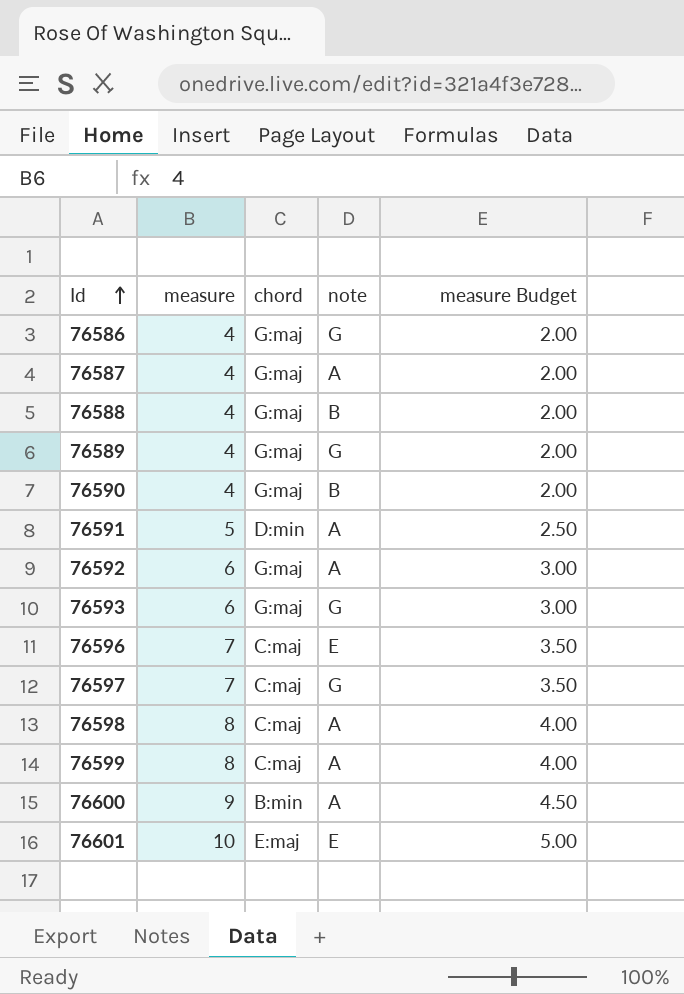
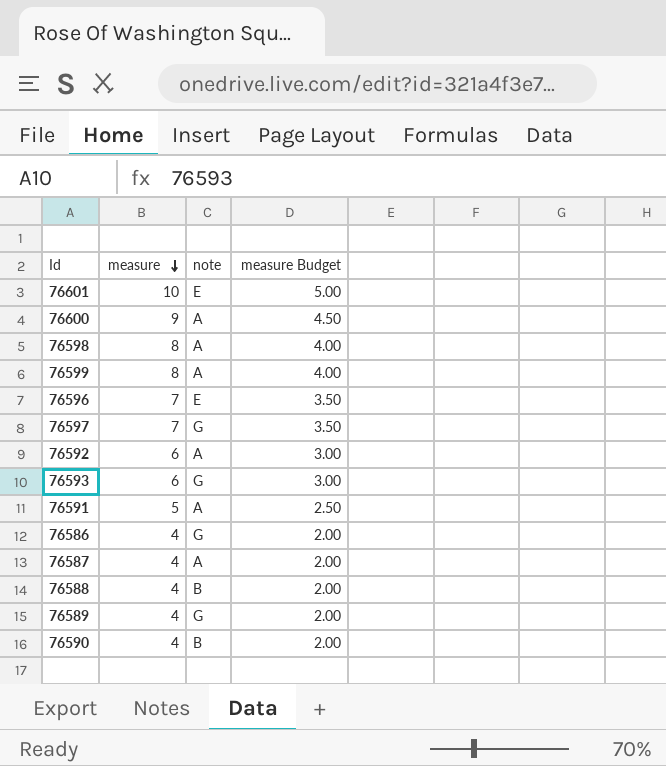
row order: Id ascending -> measure descending
column chord | position: 3 -> none

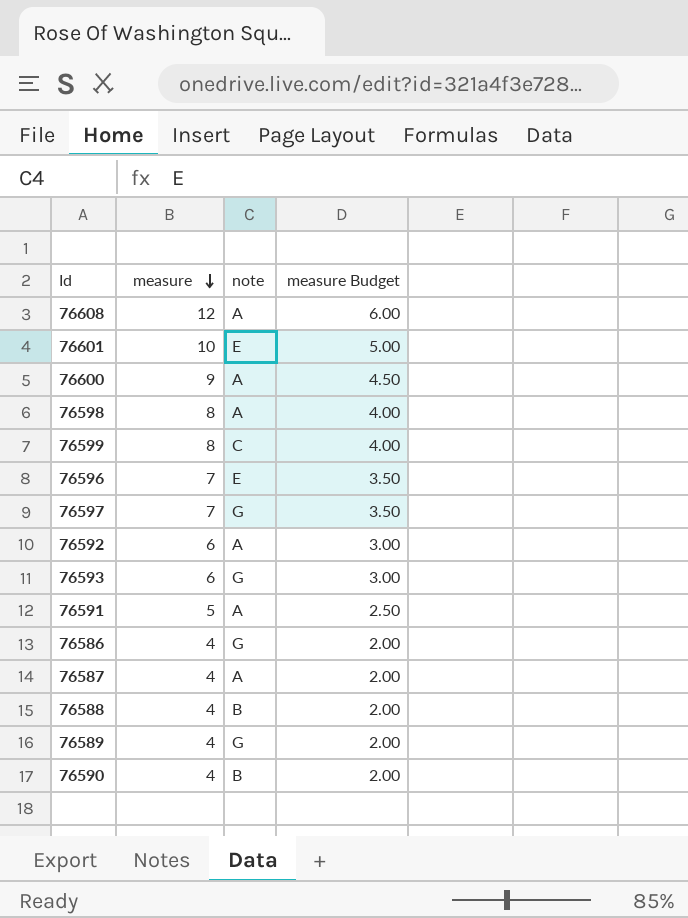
row 76608: none -> 12 | A | 6.00
76599 | note: A -> C

